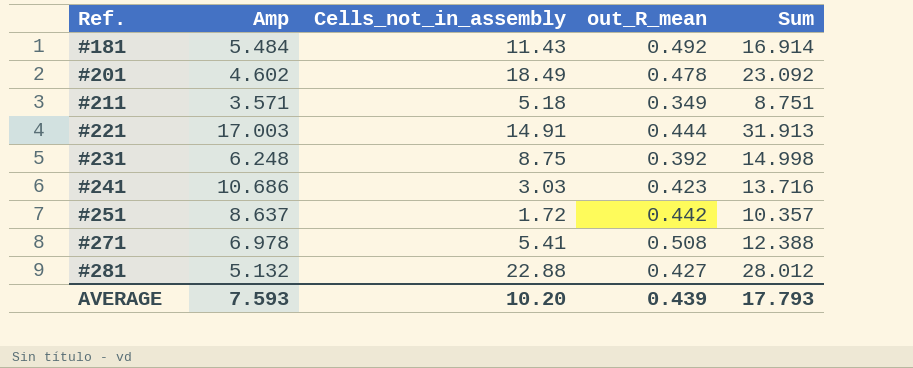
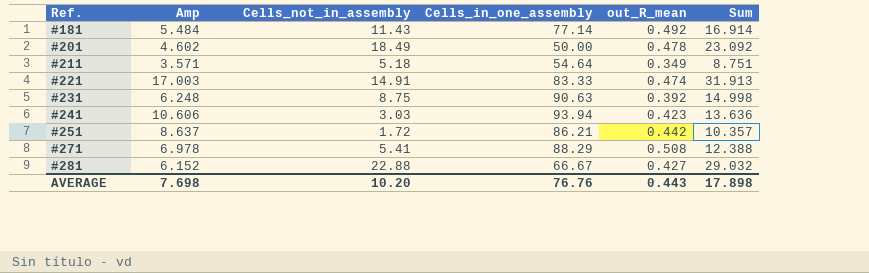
column Cells_in_one_assembly | position: none -> 4
#221 | out_R_mean: 0.444 -> 0.474
#241 | Amp: 10.686 -> 10.606
#241 | Sum: 13.716 -> 13.636
#281 | Amp: 5.132 -> 6.152
#281 | Sum: 28.012 -> 29.032
AVERAGE | Amp: 7.593 -> 7.698
AVERAGE | out_R_mean: 0.439 -> 0.443
AVERAGE | Sum: 17.793 -> 17.898

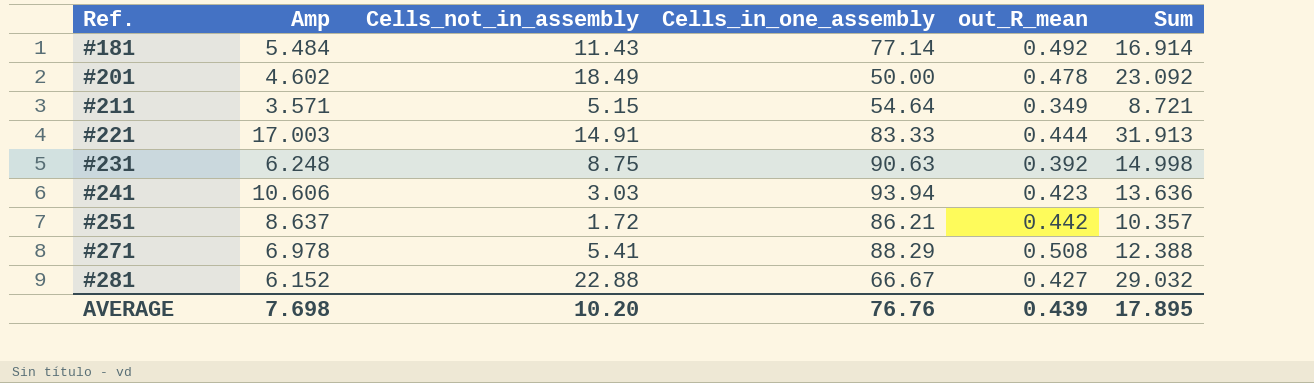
#211 | Cells_not_in_assembly: 5.18 -> 5.15
#211 | Sum: 8.751 -> 8.721
#221 | out_R_mean: 0.474 -> 0.444
AVERAGE | out_R_mean: 0.443 -> 0.439
AVERAGE | Sum: 17.898 -> 17.895

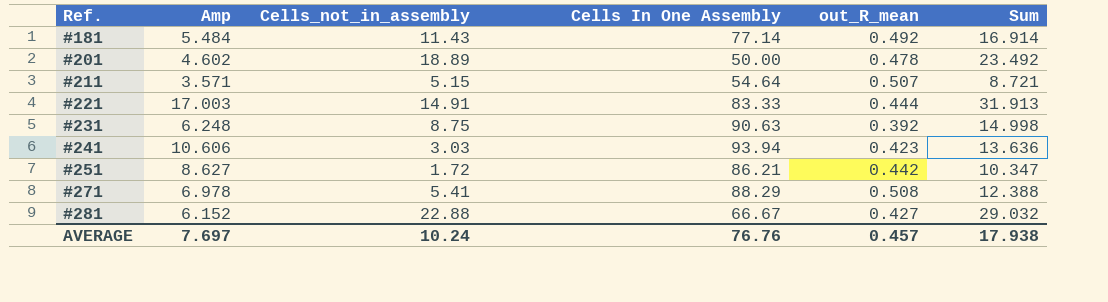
column name: Cells_in_one_assembly -> Cells In One Assembly
#201 | Cells_not_in_assembly: 18.49 -> 18.89
#201 | Sum: 23.092 -> 23.492
#211 | out_R_mean: 0.349 -> 0.507
#251 | Amp: 8.637 -> 8.627
#251 | Sum: 10.357 -> 10.347
AVERAGE | Amp: 7.698 -> 7.697
AVERAGE | Cells_not_in_assembly: 10.20 -> 10.24
AVERAGE | out_R_mean: 0.439 -> 0.457
AVERAGE | Sum: 17.895 -> 17.938

